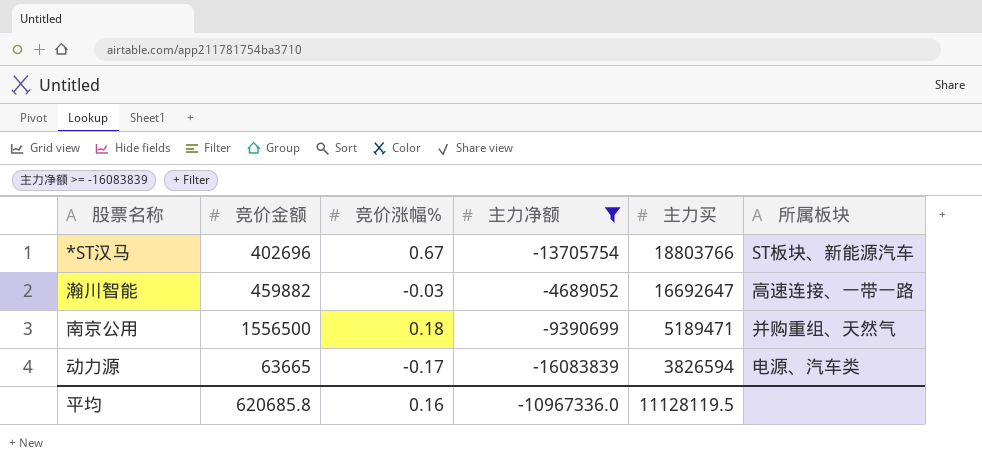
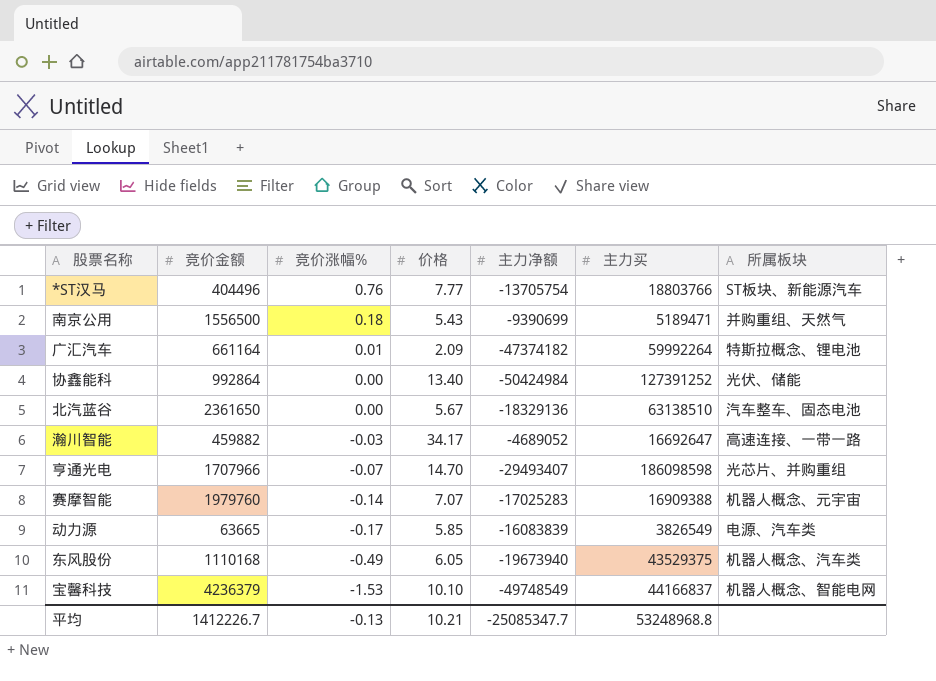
filter: 主力净额 >= -16083839 -> none
row order: 主力买 descending -> 竞价涨幅% descending
column 价格 | position: none -> 4
*ST汉马 | 竞价金额: 402696 -> 404496
*ST汉马 | 竞价涨幅%: 0.67 -> 0.76
动力源 | 主力买: 3826594 -> 3826549
平均 | 竞价金额: 620685.8 -> 1412226.7
平均 | 竞价涨幅%: 0.16 -> -0.13
平均 | 主力净额: -10967336.0 -> -25085347.7
平均 | 主力买: 11128119.5 -> 53248968.8

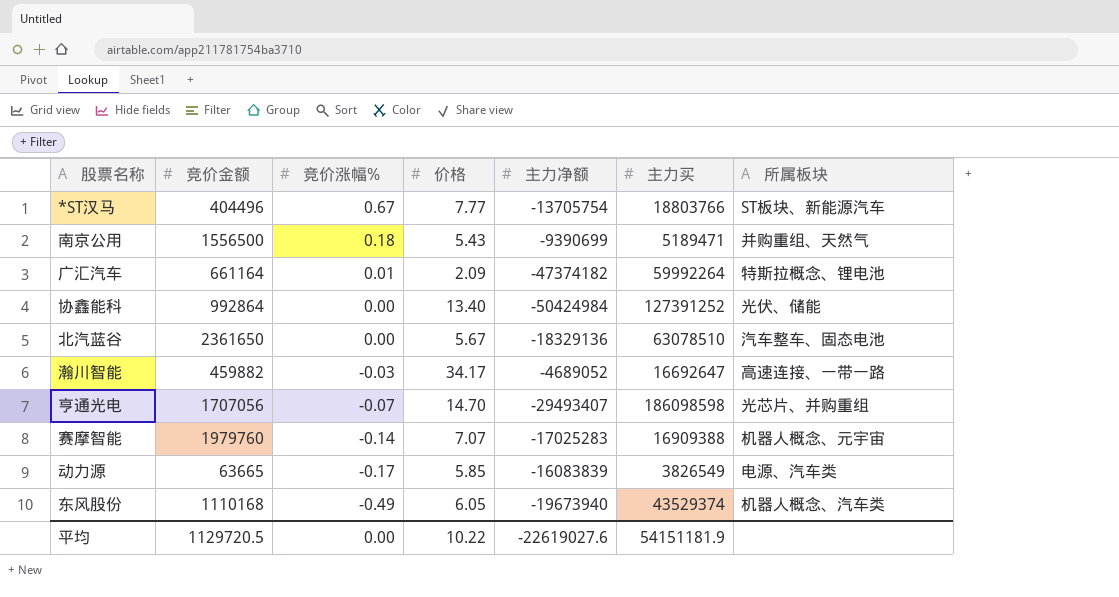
row 宝馨科技: 4236379 | -1.53 | 10.10 | -49748549 | 44166837 | 机器人概念、智能电网 -> none
*ST汉马 | 竞价涨幅%: 0.76 -> 0.67
北汽蓝谷 | 主力买: 63138510 -> 63078510
亨通光电 | 竞价金额: 1707966 -> 1707056
东风股份 | 主力买: 43529375 -> 43529374
平均 | 竞价金额: 1412226.7 -> 1129720.5
平均 | 竞价涨幅%: -0.13 -> 0.00
平均 | 价格: 10.21 -> 10.22
平均 | 主力净额: -25085347.7 -> -22619027.6
平均 | 主力买: 53248968.8 -> 54151181.9

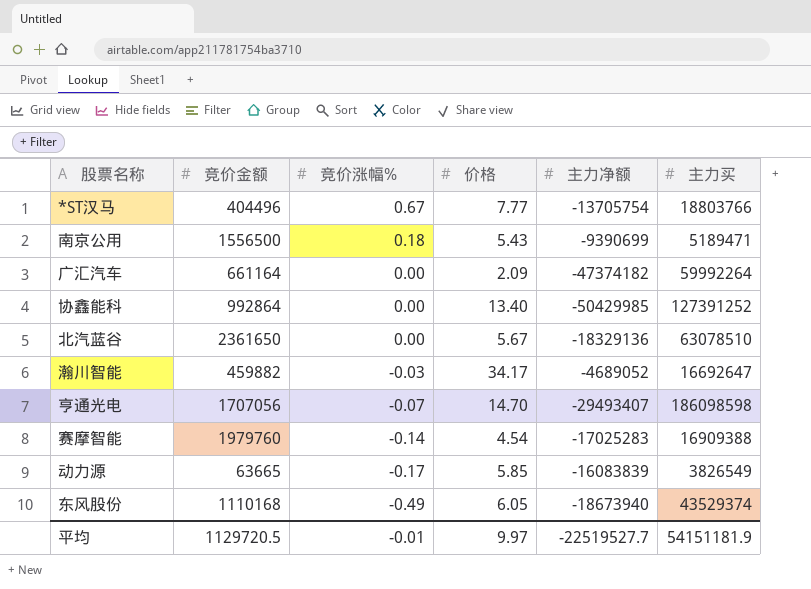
column 所属板块 | position: 7 -> none
广汇汽车 | 竞价涨幅%: 0.01 -> 0.00
协鑫能科 | 主力净额: -50424984 -> -50429985
赛摩智能 | 价格: 7.07 -> 4.54
东风股份 | 主力净额: -19673940 -> -18673940
平均 | 竞价涨幅%: 0.00 -> -0.01
平均 | 价格: 10.22 -> 9.97
平均 | 主力净额: -22619027.6 -> -22519527.7

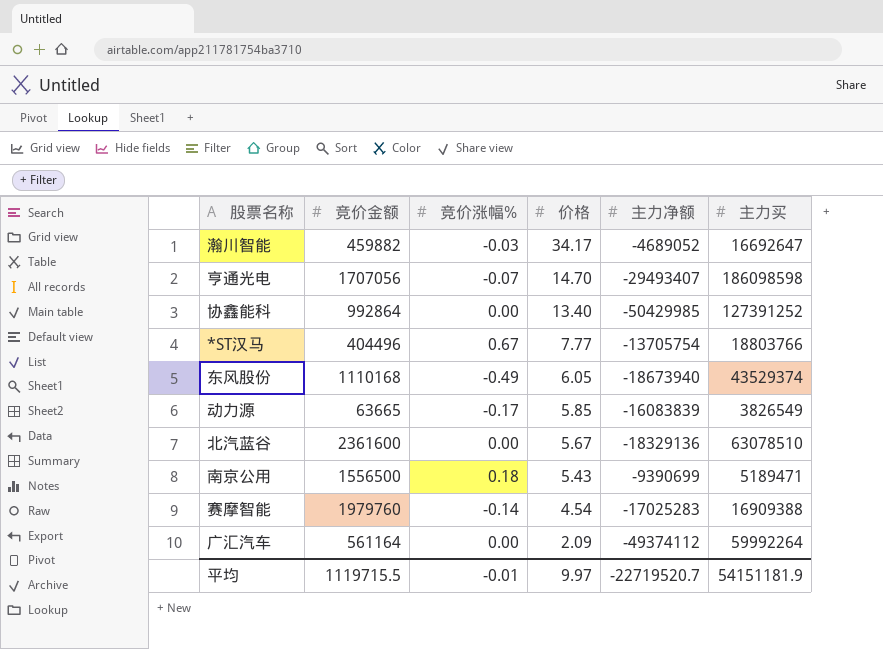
row order: 竞价涨幅% descending -> 价格 descending
北汽蓝谷 | 竞价金额: 2361650 -> 2361600
广汇汽车 | 竞价金额: 661164 -> 561164
广汇汽车 | 主力净额: -47374182 -> -49374112
平均 | 竞价金额: 1129720.5 -> 1119715.5
平均 | 主力净额: -22519527.7 -> -22719520.7

